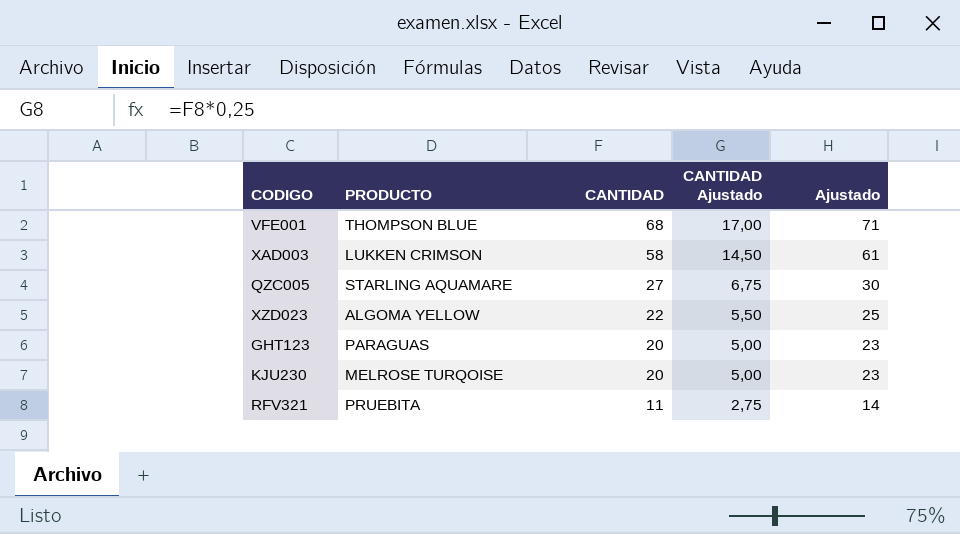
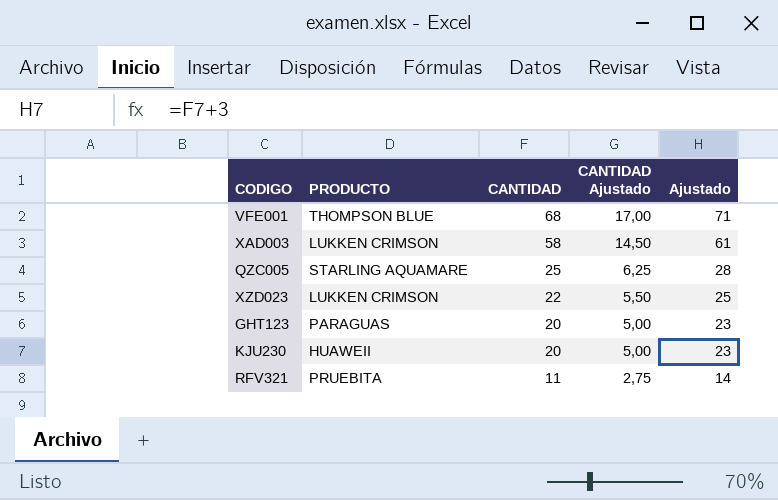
QZC005 | CANTIDAD: 27 -> 25
QZC005 | CANTIDAD Ajustado: 6,75 -> 6,25
QZC005 | Ajustado: 30 -> 28
XZD023 | PRODUCTO: ALGOMA YELLOW -> LUKKEN CRIMSON
KJU230 | PRODUCTO: MELROSE TURQOISE -> HUAWEII

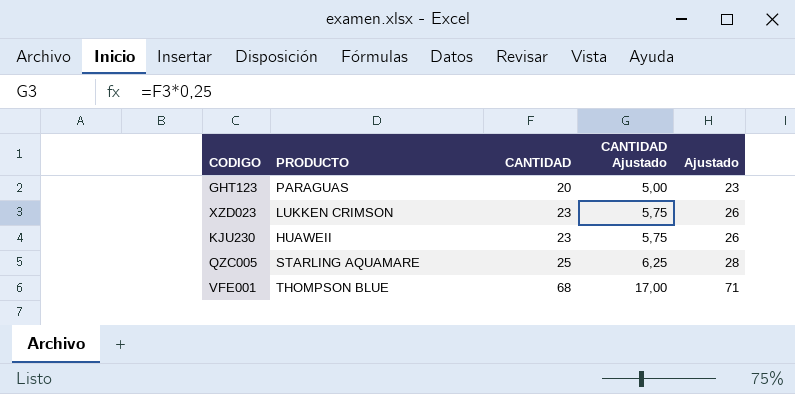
row order: CANTIDAD descending -> CANTIDAD ascending
row XAD003: LUKKEN CRIMSON | 58 | 14,50 | 61 -> none
row RFV321: PRUEBITA | 11 | 2,75 | 14 -> none
XZD023 | CANTIDAD: 22 -> 23
XZD023 | CANTIDAD Ajustado: 5,50 -> 5,75
XZD023 | Ajustado: 25 -> 26
KJU230 | CANTIDAD: 20 -> 23
KJU230 | CANTIDAD Ajustado: 5,00 -> 5,75
KJU230 | Ajustado: 23 -> 26

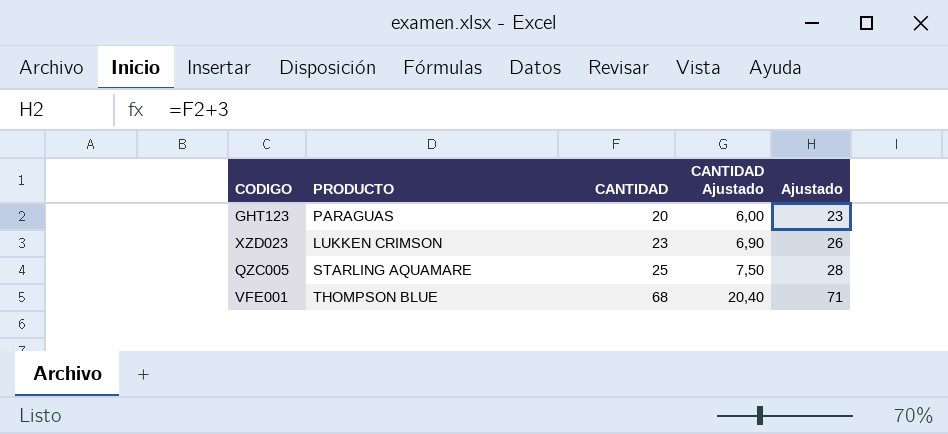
column CANTIDAD Ajustado | formula: [CANTIDAD] * 0,25 -> [CANTIDAD] * 0,3
row KJU230: HUAWEII | 23 | 5,75 | 26 -> none

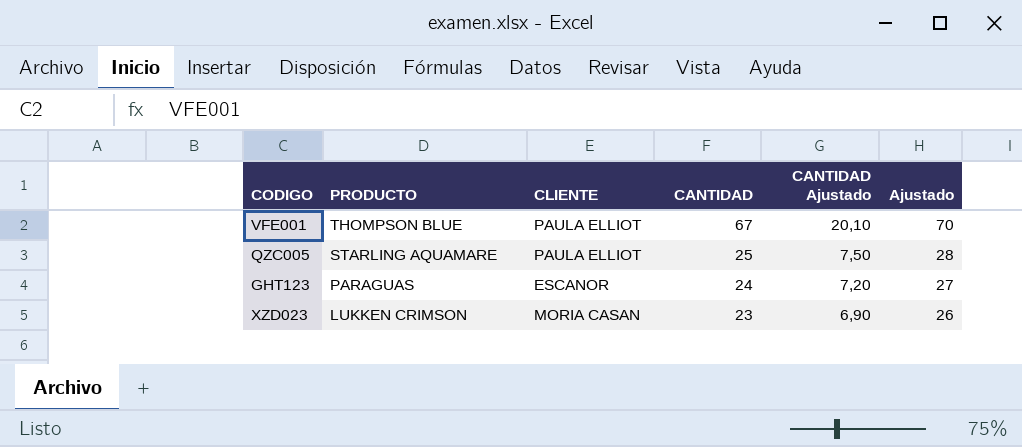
row order: CANTIDAD ascending -> PRODUCTO descending
column CLIENTE | position: none -> 3
VFE001 | CANTIDAD: 68 -> 67
VFE001 | CANTIDAD Ajustado: 20,40 -> 20,10
VFE001 | Ajustado: 71 -> 70
GHT123 | CANTIDAD: 20 -> 24
GHT123 | CANTIDAD Ajustado: 6,00 -> 7,20
GHT123 | Ajustado: 23 -> 27

